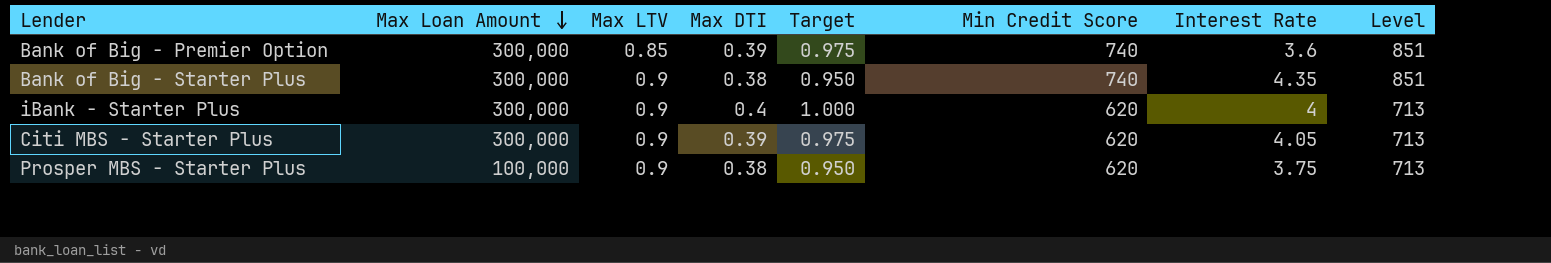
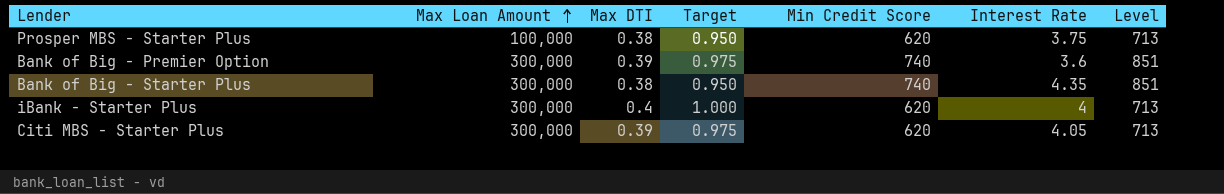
row order: Max Loan Amount descending -> Max Loan Amount ascending
column Max LTV | position: 3 -> none

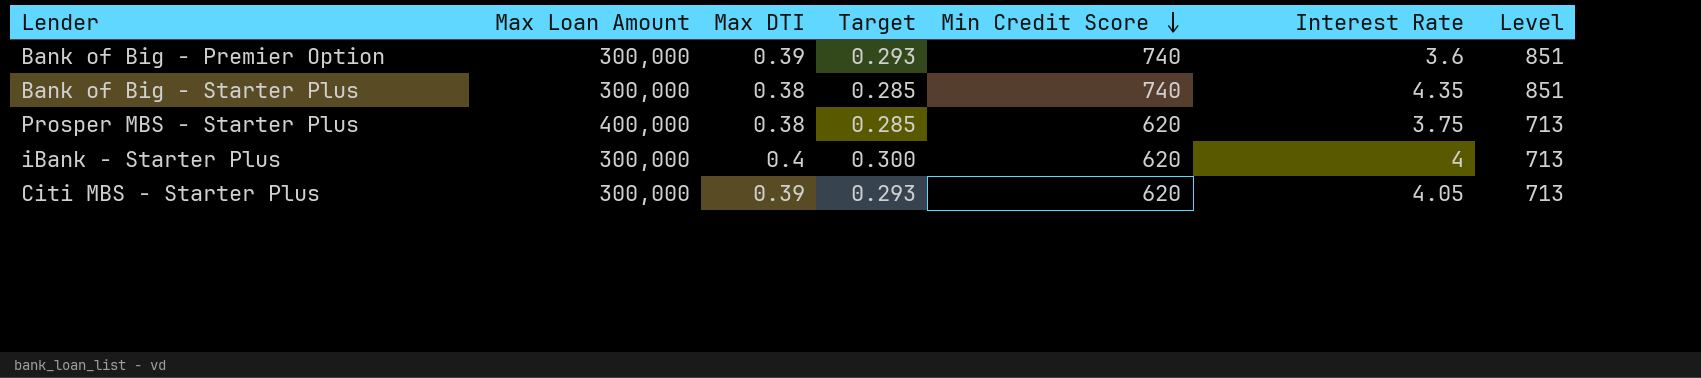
row order: Max Loan Amount ascending -> Min Credit Score descending
column Target | formula: [Max DTI] * 2.5 -> [Max DTI] * 0.75
Prosper MBS - Starter Plus | Max Loan Amount: 100,000 -> 400,000

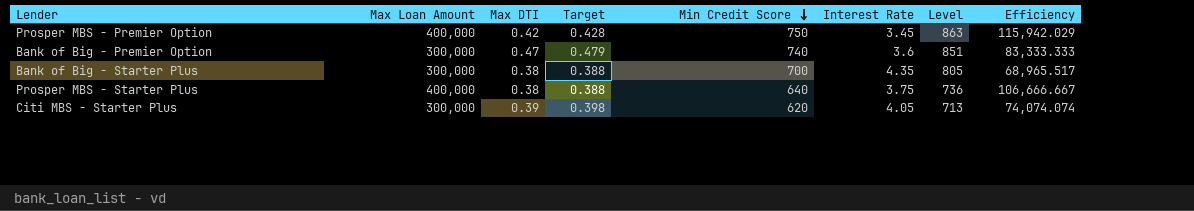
column Target | formula: [Max DTI] * 0.75 -> [Max DTI] * 1.02
column Efficiency | formula: none -> [Max Loan Amount] / [Interest Rate]
row iBank - Starter Plus: 300,000 | 0.4 | 0.300 | 620 | 4 | 713 -> none
row Prosper MBS - Premier Option: none -> 400,000 | 0.42 | 0.428 | 750 | 3.45 | 863 | 115,942.029
Bank of Big - Premier Option | Max DTI: 0.39 -> 0.47
Bank of Big - Starter Plus | Min Credit Score: 740 -> 700
Bank of Big - Starter Plus | Level: 851 -> 805
Prosper MBS - Starter Plus | Min Credit Score: 620 -> 640
Prosper MBS - Starter Plus | Level: 713 -> 736

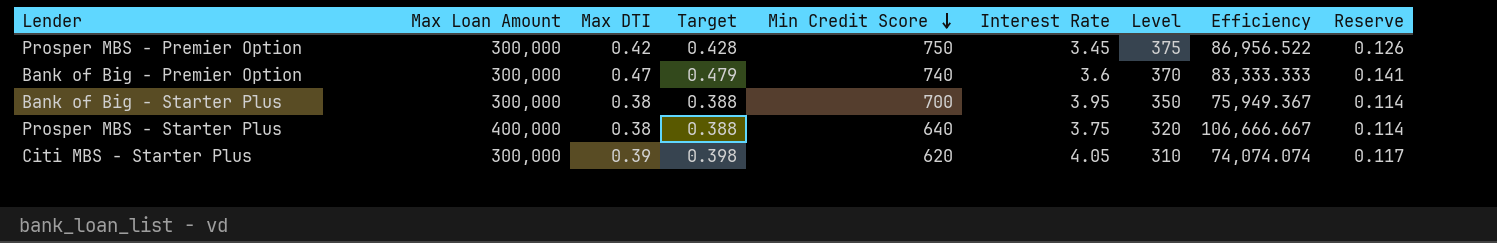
column Level | formula: [Min Credit Score] * 1.15 -> [Min Credit Score] * 0.5
column Reserve | formula: none -> [Max DTI] * 0.3
Prosper MBS - Premier Option | Max Loan Amount: 400,000 -> 300,000
Prosper MBS - Premier Option | Efficiency: 115,942.029 -> 86,956.522
Bank of Big - Starter Plus | Interest Rate: 4.35 -> 3.95
Bank of Big - Starter Plus | Efficiency: 68,965.517 -> 75,949.367

